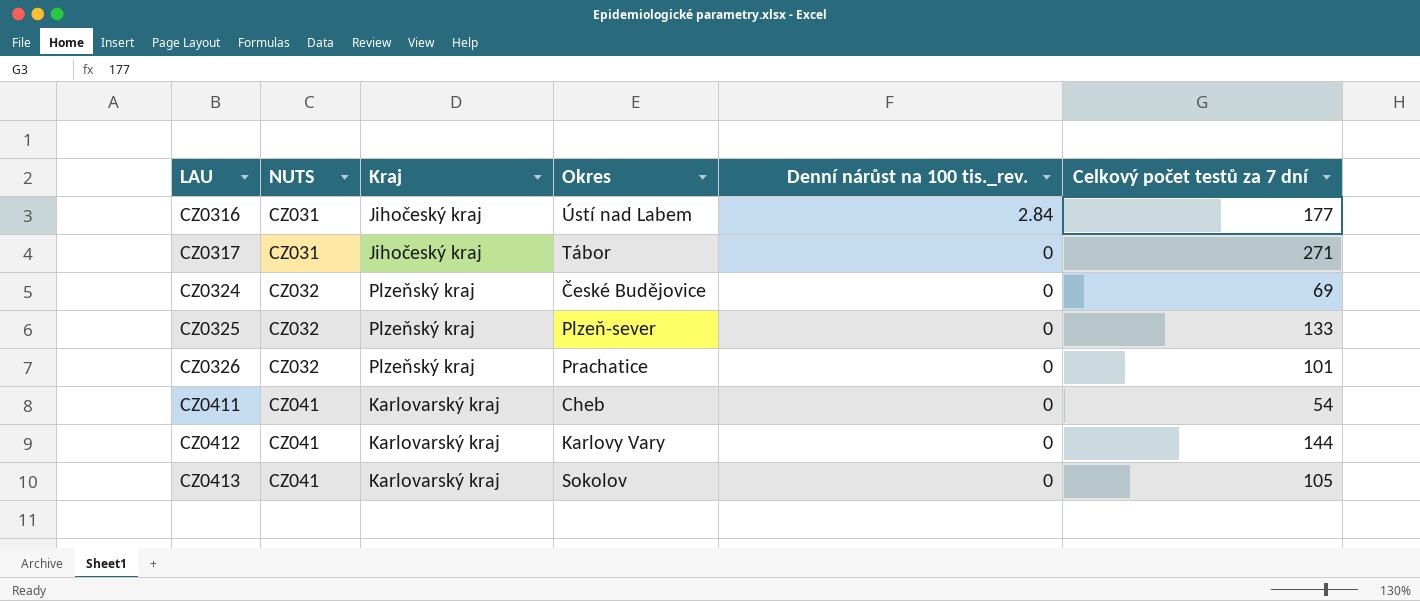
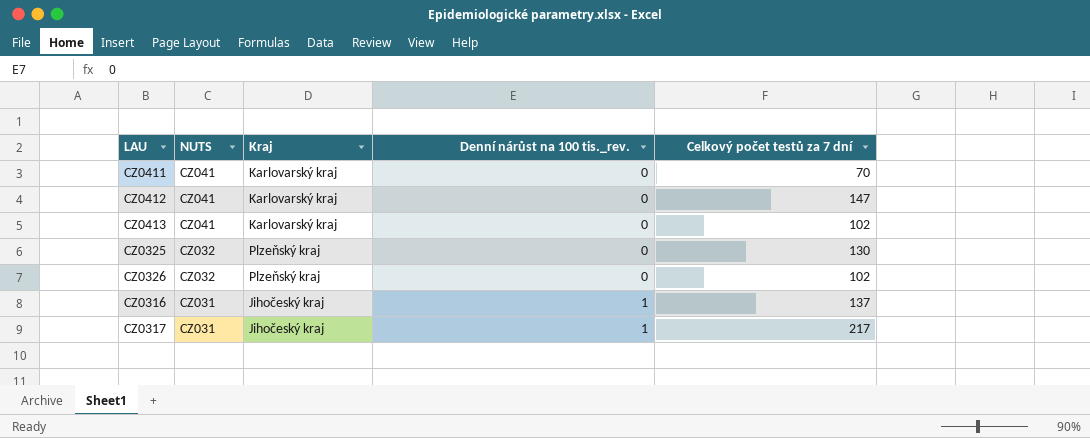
row order: LAU ascending -> NUTS descending
column Okres | position: 4 -> none
row CZ0324: CZ032 | Plzeňský kraj | České Budějovice | 0 | 69 -> none
CZ0411 | Celkový počet testů za 7 dní: 54 -> 70
CZ0412 | Celkový počet testů za 7 dní: 144 -> 147
CZ0413 | Celkový počet testů za 7 dní: 105 -> 102
CZ0325 | Celkový počet testů za 7 dní: 133 -> 130
CZ0326 | Celkový počet testů za 7 dní: 101 -> 102
CZ0316 | Denní nárůst na 100 tis._rev.: 2.84 -> 1
CZ0316 | Celkový počet testů za 7 dní: 177 -> 137
CZ0317 | Denní nárůst na 100 tis._rev.: 0 -> 1
CZ0317 | Celkový počet testů za 7 dní: 271 -> 217

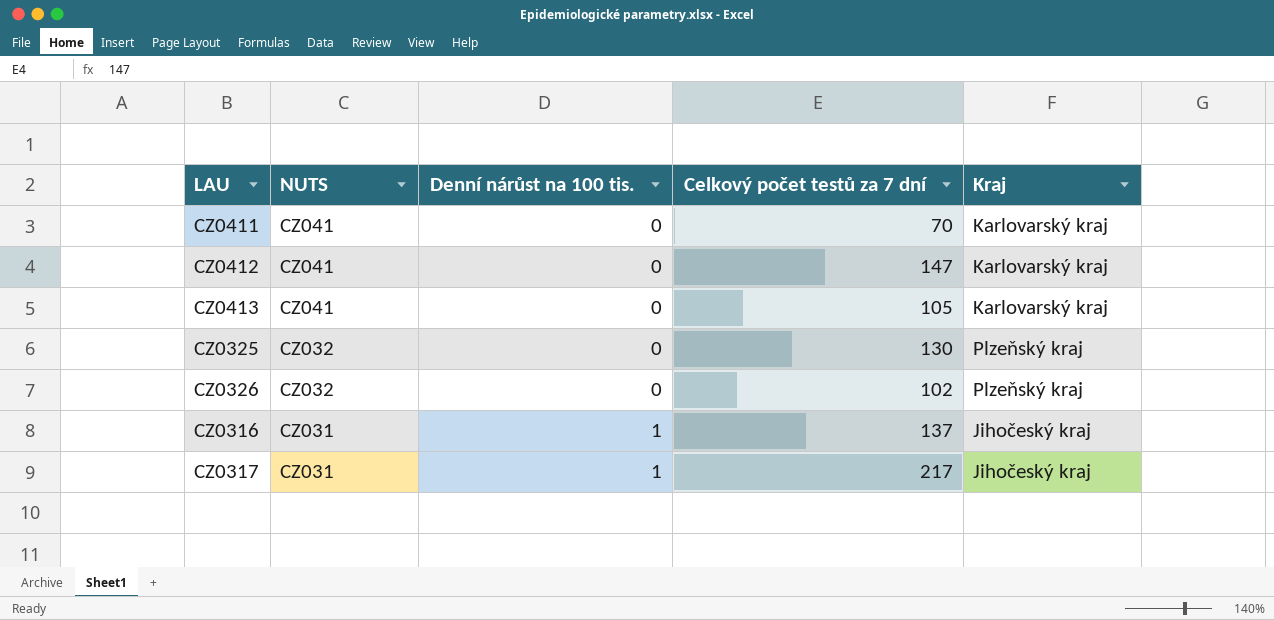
column name: Denní nárůst na 100 tis._rev. -> Denní nárůst na 100 tis.
column Kraj | position: 3 -> 5
CZ0413 | Celkový počet testů za 7 dní: 102 -> 105

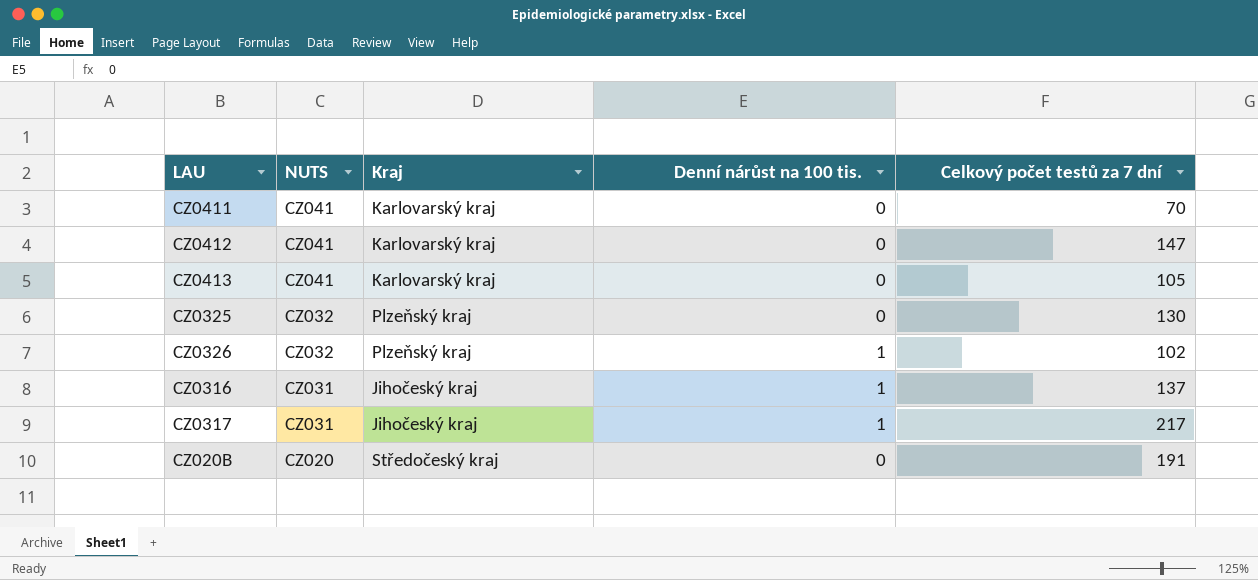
column Kraj | position: 5 -> 3
CZ0326 | Denní nárůst na 100 tis.: 0 -> 1
row CZ020B: none -> CZ020 | Středočeský kraj | 0 | 191

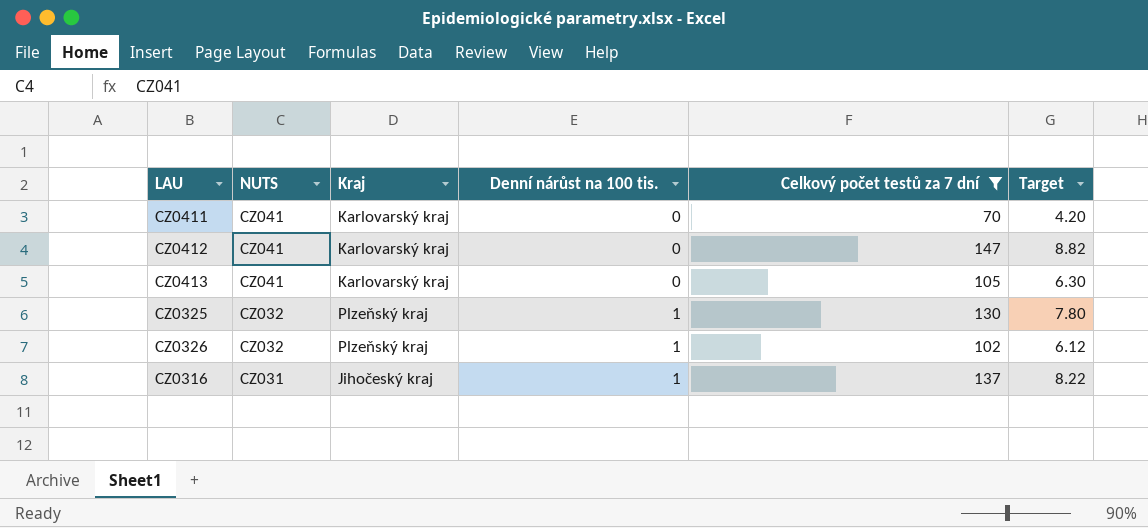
filter: none -> Celkový počet testů za 7 dní <= 147
column Target | formula: none -> [Celkový počet testů za 7 dní] * 0.06
CZ0325 | Denní nárůst na 100 tis.: 0 -> 1

